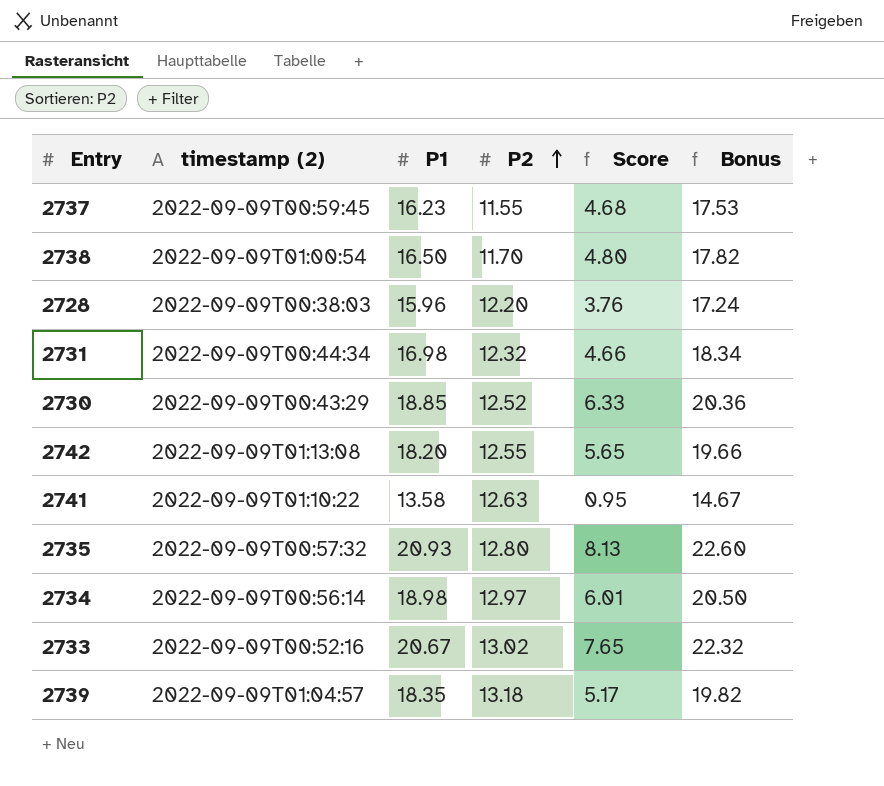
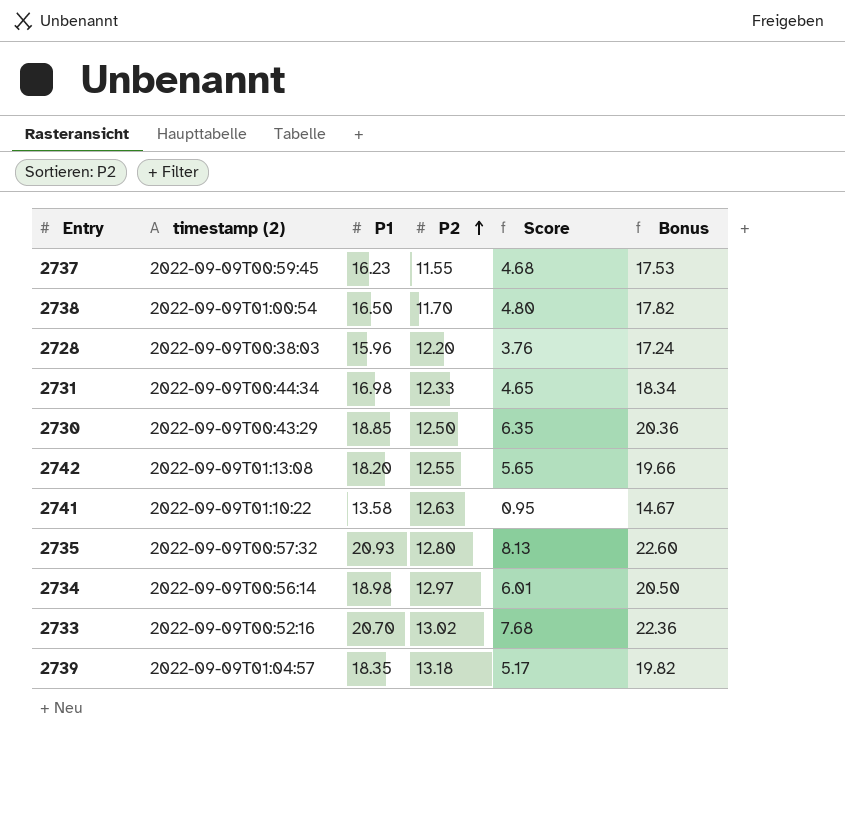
2731 | P2: 12.32 -> 12.33
2731 | Score: 4.66 -> 4.65
2730 | P2: 12.52 -> 12.50
2730 | Score: 6.33 -> 6.35
2733 | P1: 20.67 -> 20.70
2733 | Score: 7.65 -> 7.68
2733 | Bonus: 22.32 -> 22.36

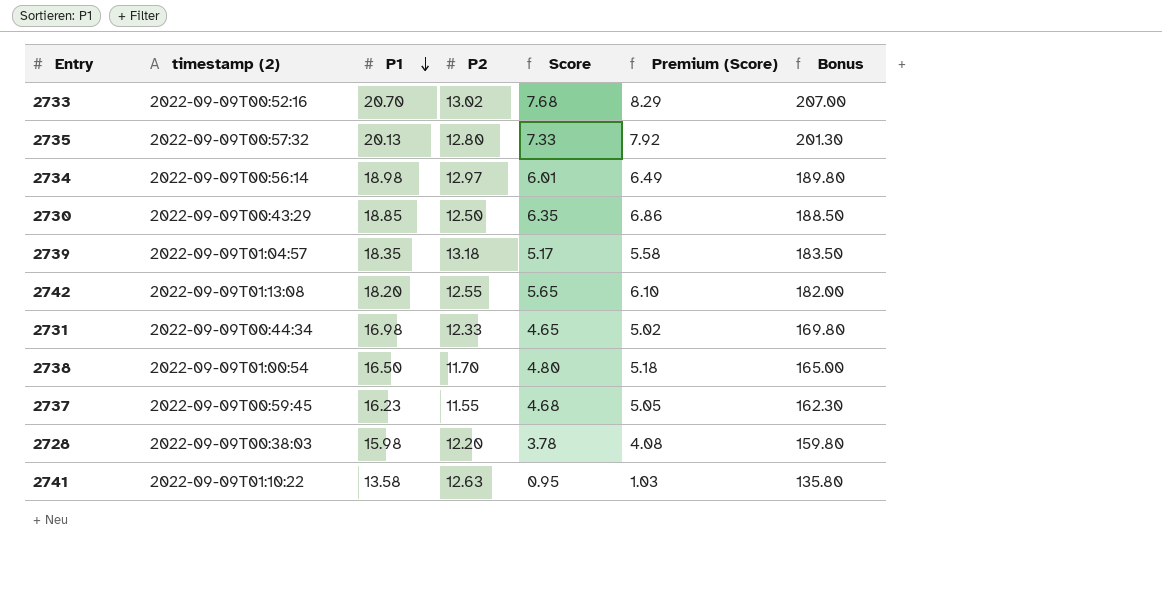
row order: P2 ascending -> P1 descending
column Premium (Score) | formula: none -> [Score] * 1.08
column Bonus | formula: [P1] * 1.08 -> [P1] * 10
2735 | P1: 20.93 -> 20.13
2735 | Score: 8.13 -> 7.33
2728 | P1: 15.96 -> 15.98
2728 | Score: 3.76 -> 3.78

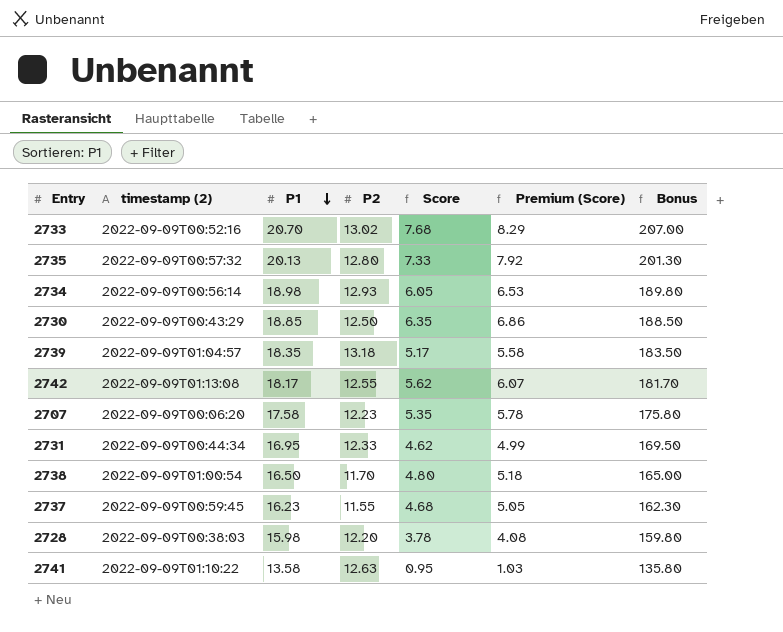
2734 | P2: 12.97 -> 12.93
2734 | Score: 6.01 -> 6.05
2734 | Premium (Score): 6.49 -> 6.53
2742 | P1: 18.20 -> 18.17
2742 | Score: 5.65 -> 5.62
2742 | Premium (Score): 6.10 -> 6.07
2742 | Bonus: 182.00 -> 181.70
row 2707: none -> 2022-09-09T00:06:20 | 17.58 | 12.23 | 5.35 | 5.78 | 175.80
2731 | P1: 16.98 -> 16.95
2731 | Score: 4.65 -> 4.62
2731 | Premium (Score): 5.02 -> 4.99
2731 | Bonus: 169.80 -> 169.50

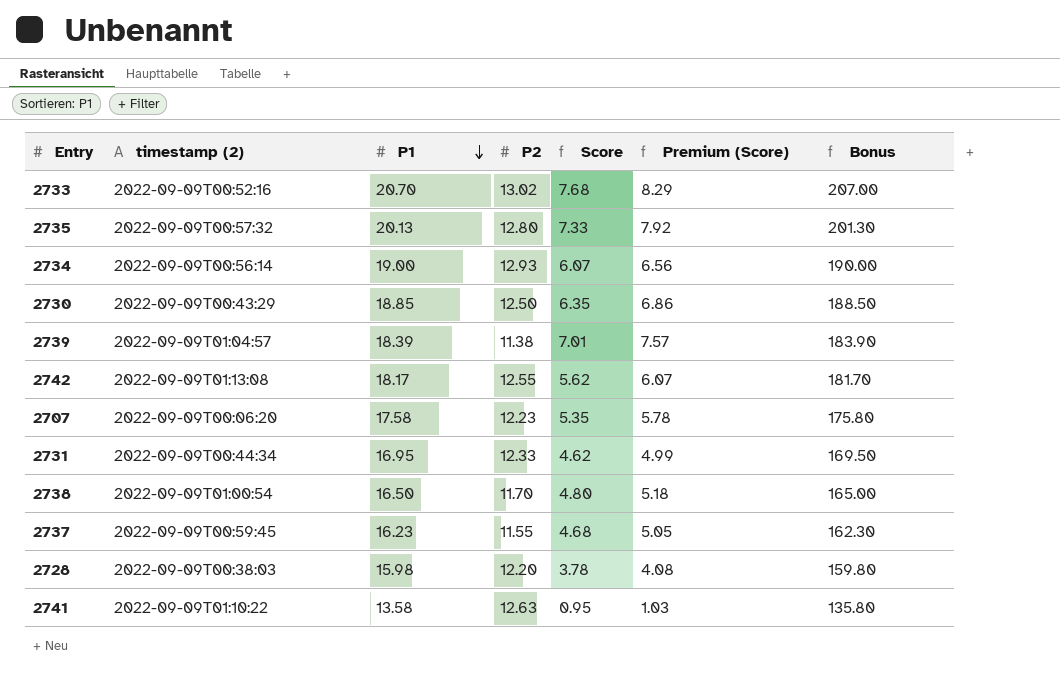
2734 | P1: 18.98 -> 19.00
2734 | Score: 6.05 -> 6.07
2734 | Premium (Score): 6.53 -> 6.56
2734 | Bonus: 189.80 -> 190.00
2739 | P1: 18.35 -> 18.39
2739 | P2: 13.18 -> 11.38
2739 | Score: 5.17 -> 7.01
2739 | Premium (Score): 5.58 -> 7.57
2739 | Bonus: 183.50 -> 183.90

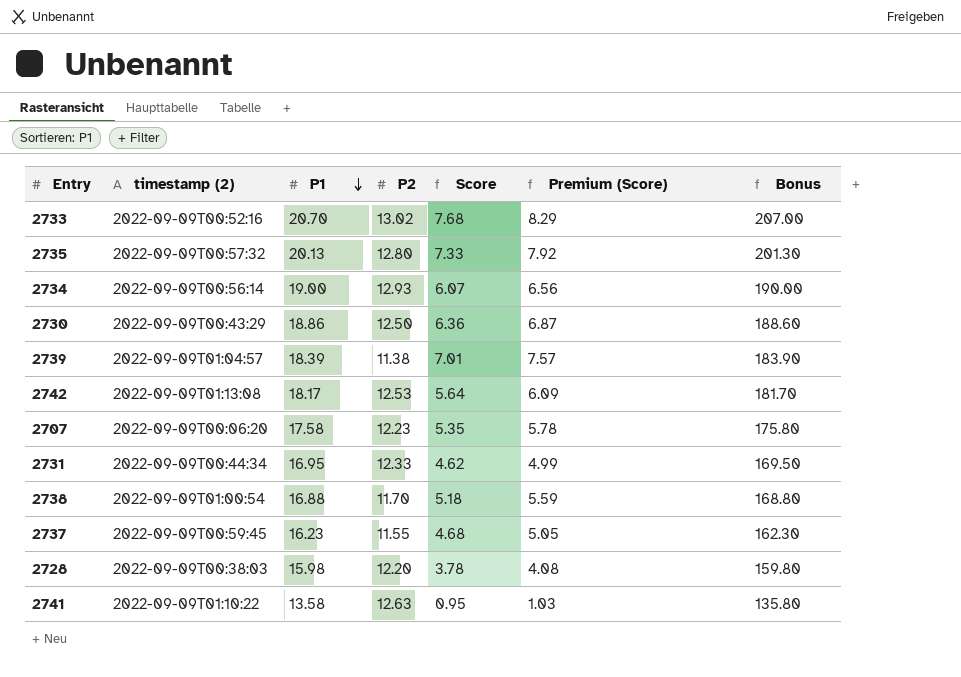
2730 | P1: 18.85 -> 18.86
2730 | Score: 6.35 -> 6.36
2730 | Premium (Score): 6.86 -> 6.87
2730 | Bonus: 188.50 -> 188.60
2742 | P2: 12.55 -> 12.53
2742 | Score: 5.62 -> 5.64
2742 | Premium (Score): 6.07 -> 6.09
2738 | P1: 16.50 -> 16.88
2738 | Score: 4.80 -> 5.18
2738 | Premium (Score): 5.18 -> 5.59
2738 | Bonus: 165.00 -> 168.80

